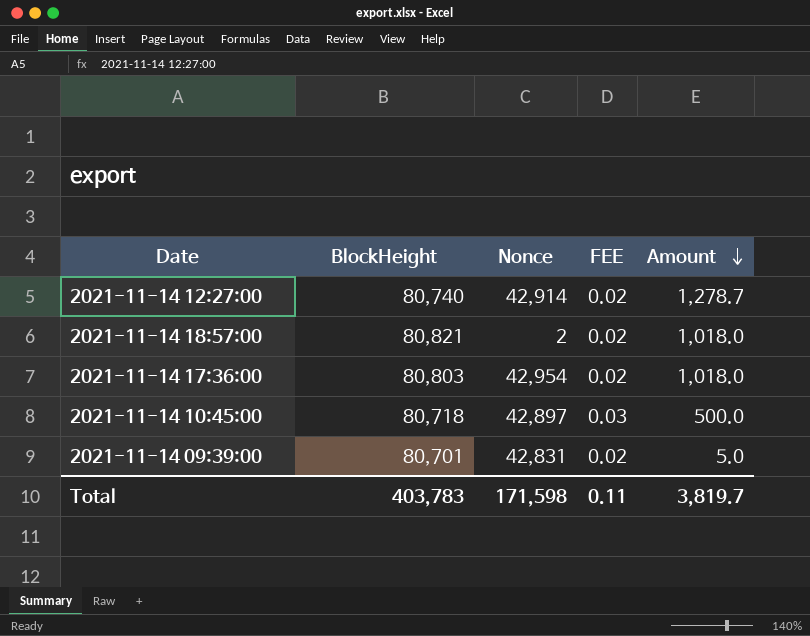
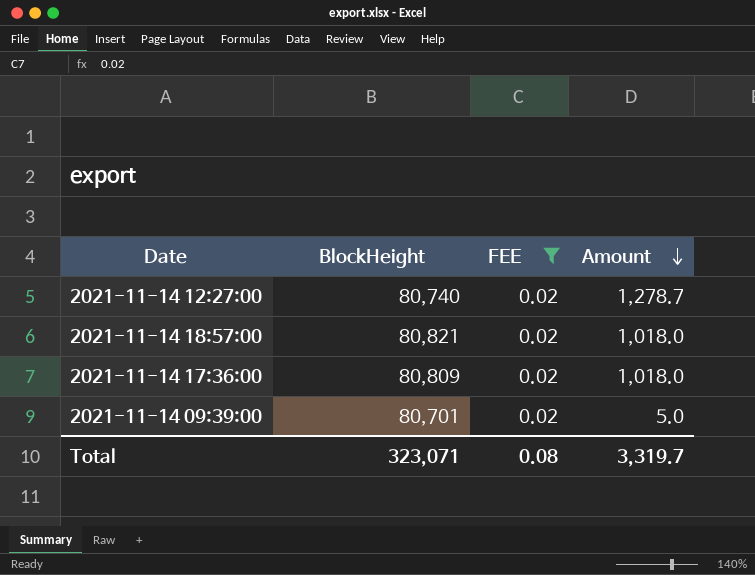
filter: none -> FEE = 0.02
column Nonce | position: 3 -> none
2021-11-14 17:36:00 | BlockHeight: 80,803 -> 80,809
Total | BlockHeight: 403,783 -> 323,071
Total | FEE: 0.11 -> 0.08
Total | Amount: 3,819.7 -> 3,319.7

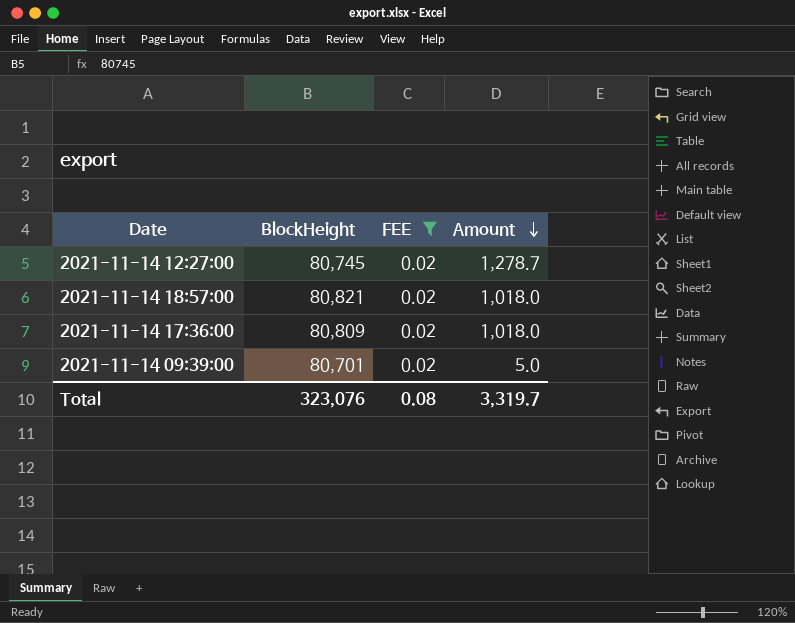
2021-11-14 12:27:00 | BlockHeight: 80,740 -> 80,745
Total | BlockHeight: 323,071 -> 323,076

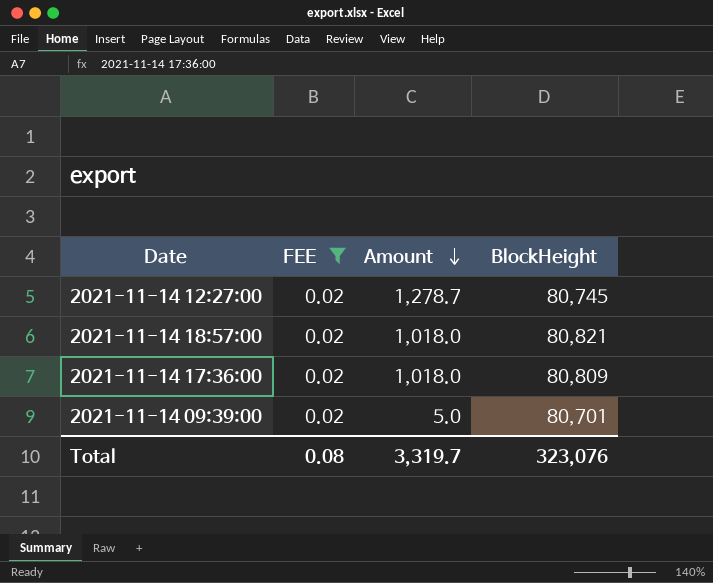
column BlockHeight | position: 2 -> 4

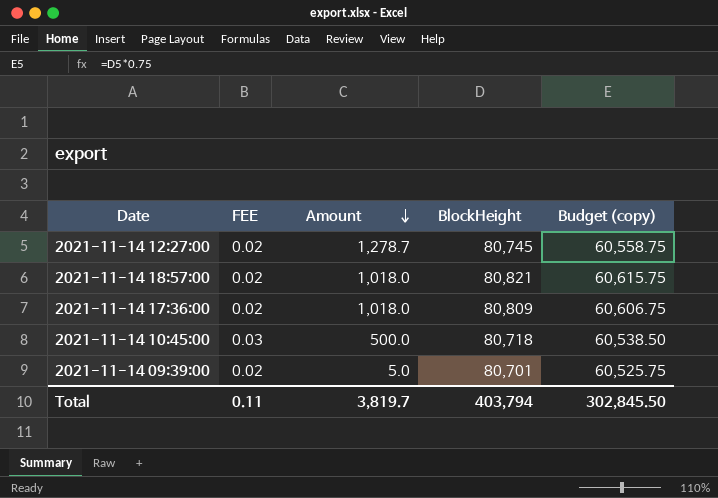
filter: FEE = 0.02 -> none
column Budget (copy) | formula: none -> [BlockHeight] * 0.75
Total | FEE: 0.08 -> 0.11
Total | Amount: 3,319.7 -> 3,819.7
Total | BlockHeight: 323,076 -> 403,794

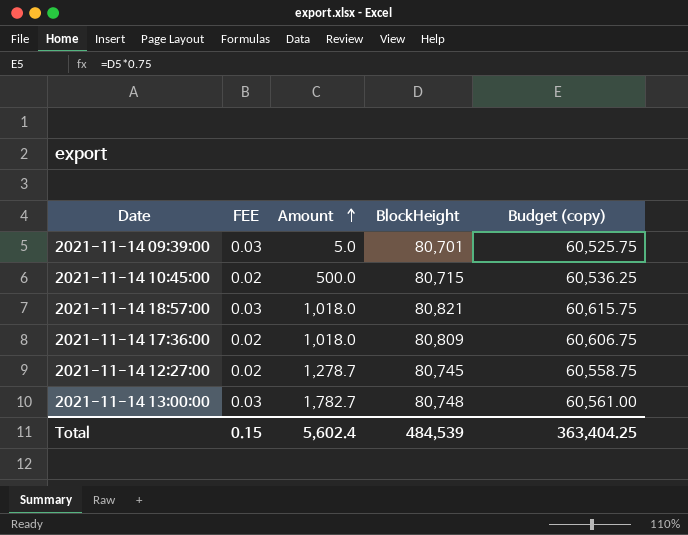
row order: Amount descending -> Amount ascending
2021-11-14 09:39:00 | FEE: 0.02 -> 0.03
2021-11-14 10:45:00 | FEE: 0.03 -> 0.02
2021-11-14 10:45:00 | BlockHeight: 80,718 -> 80,715
2021-11-14 10:45:00 | Budget (copy): 60,538.50 -> 60,536.25
2021-11-14 18:57:00 | FEE: 0.02 -> 0.03
row 2021-11-14 13:00:00: none -> 0.03 | 1,782.7 | 80,748 | 60,561.00
Total | FEE: 0.11 -> 0.15
Total | Amount: 3,819.7 -> 5,602.4
Total | BlockHeight: 403,794 -> 484,539
Total | Budget (copy): 302,845.50 -> 363,404.25

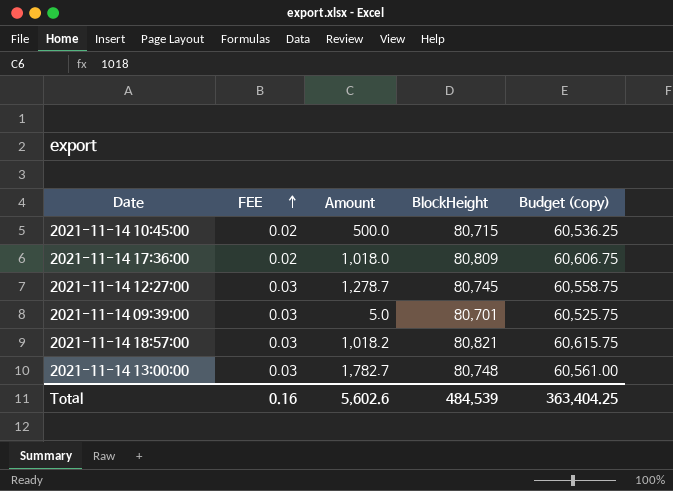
row order: Amount ascending -> FEE ascending
2021-11-14 12:27:00 | FEE: 0.02 -> 0.03
2021-11-14 18:57:00 | Amount: 1,018.0 -> 1,018.2
Total | FEE: 0.15 -> 0.16
Total | Amount: 5,602.4 -> 5,602.6

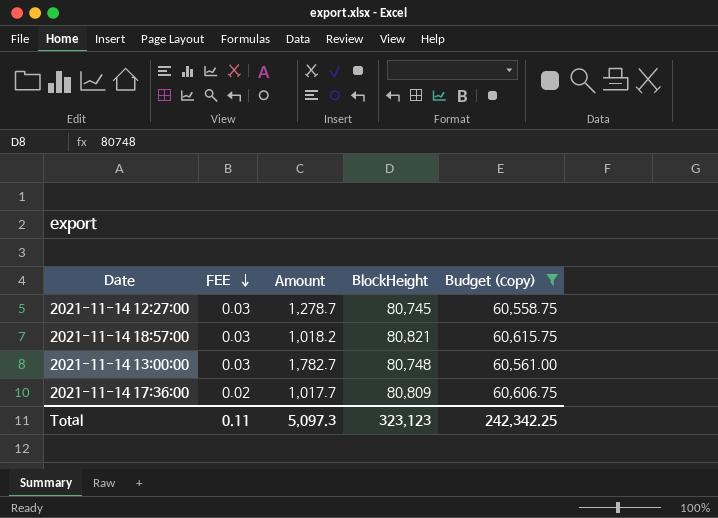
filter: none -> Budget (copy) >= 60,558.75
row order: FEE ascending -> FEE descending
2021-11-14 17:36:00 | Amount: 1,018.0 -> 1,017.7
Total | FEE: 0.16 -> 0.11
Total | Amount: 5,602.6 -> 5,097.3
Total | BlockHeight: 484,539 -> 323,123
Total | Budget (copy): 363,404.25 -> 242,342.25

